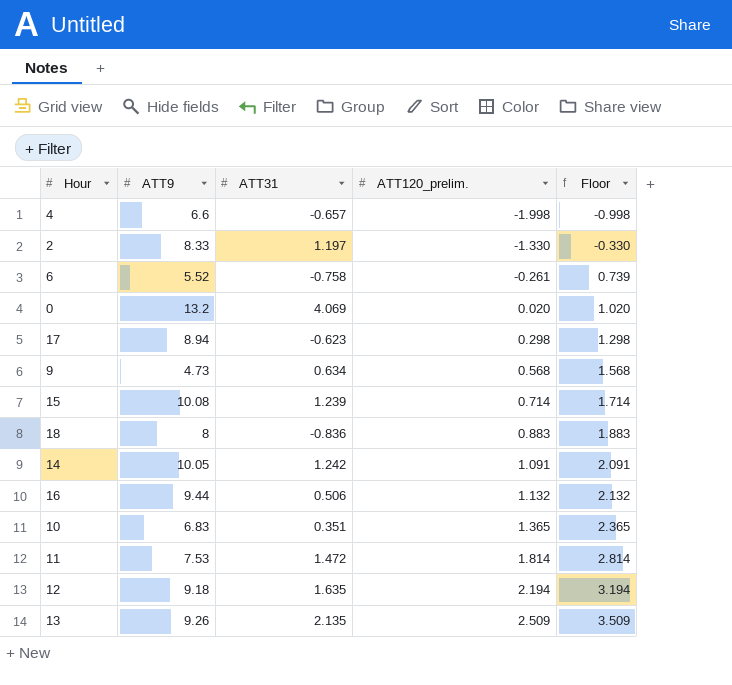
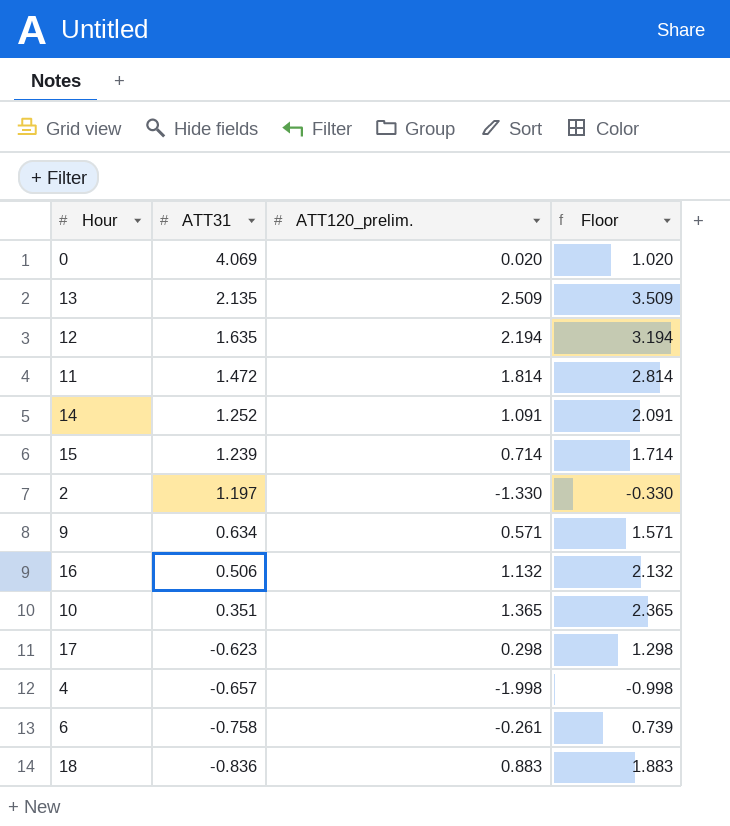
row order: ATT120_prelim. ascending -> ATT31 descending
column ATT9 | position: 2 -> none
14 | ATT31: 1.242 -> 1.252
9 | ATT120_prelim.: 0.568 -> 0.571
9 | Floor: 1.568 -> 1.571

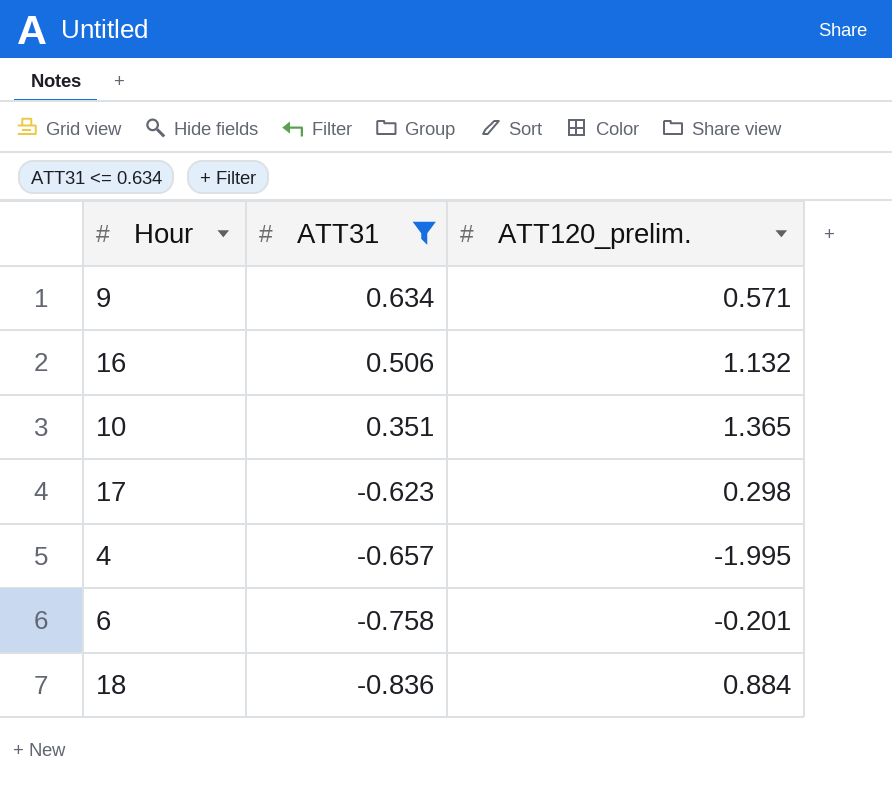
filter: none -> ATT31 <= 0.634
column Floor | formula: [ATT120_prelim.] + 1 -> none
4 | ATT120_prelim.: -1.998 -> -1.995
6 | ATT120_prelim.: -0.261 -> -0.201
18 | ATT120_prelim.: 0.883 -> 0.884

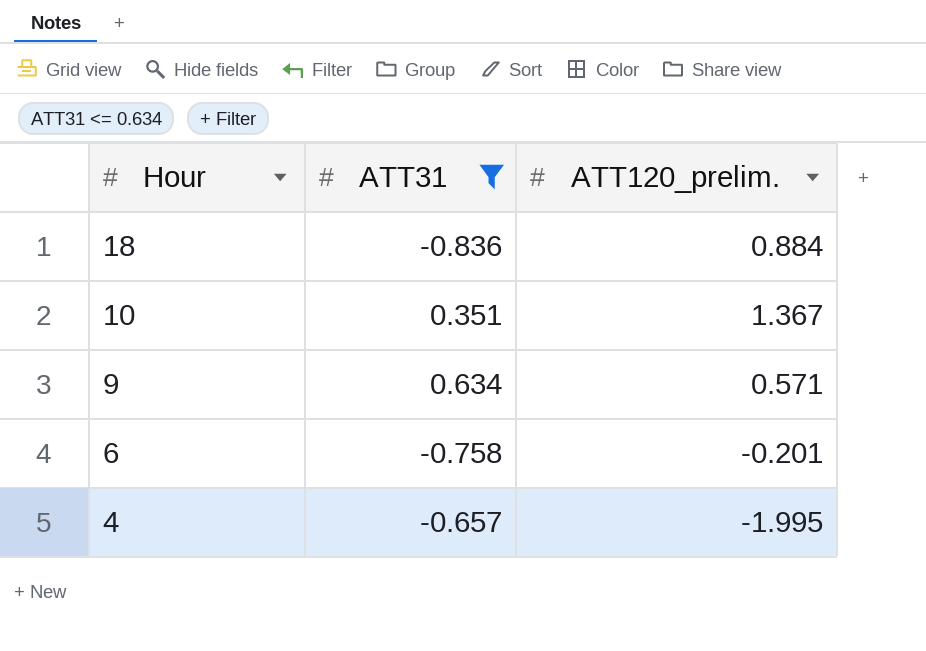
row order: ATT31 descending -> Hour descending
row 16: 0.506 | 1.132 -> none
row 17: -0.623 | 0.298 -> none
10 | ATT120_prelim.: 1.365 -> 1.367

